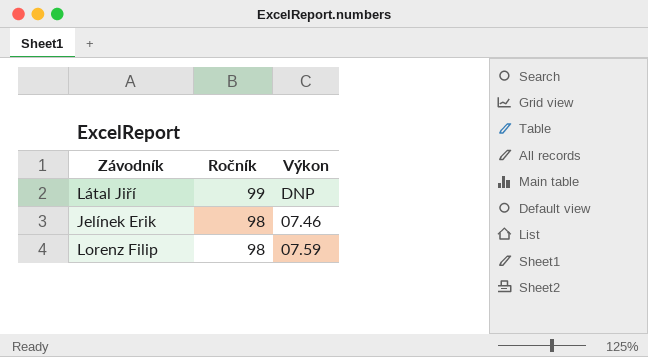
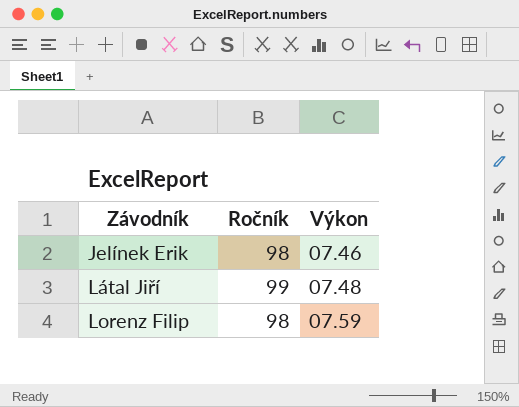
row order: Ročník descending -> Závodník ascending
Látal Jiří | Výkon: DNP -> 07.48

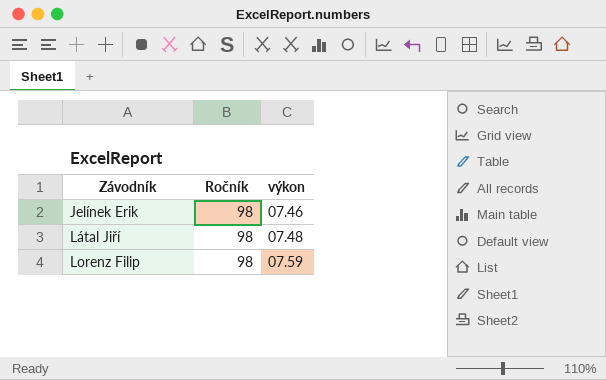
column name: Výkon -> výkon
Látal Jiří | Ročník: 99 -> 98

